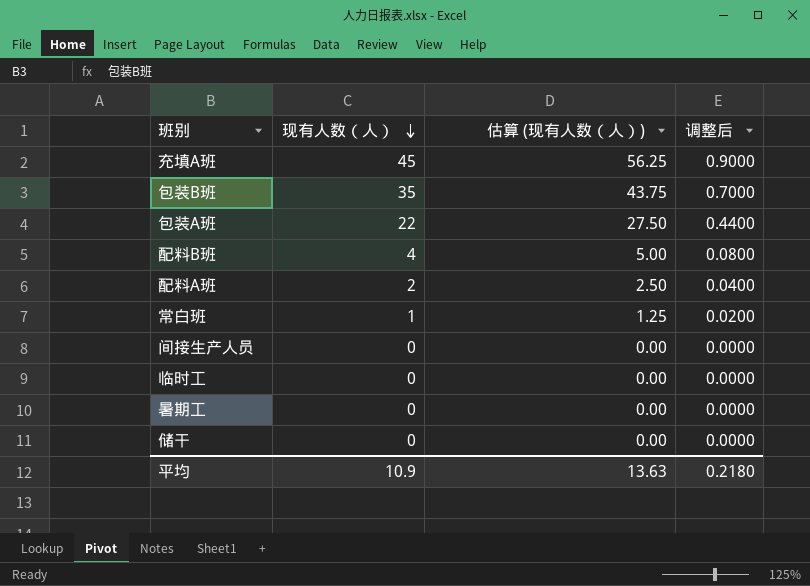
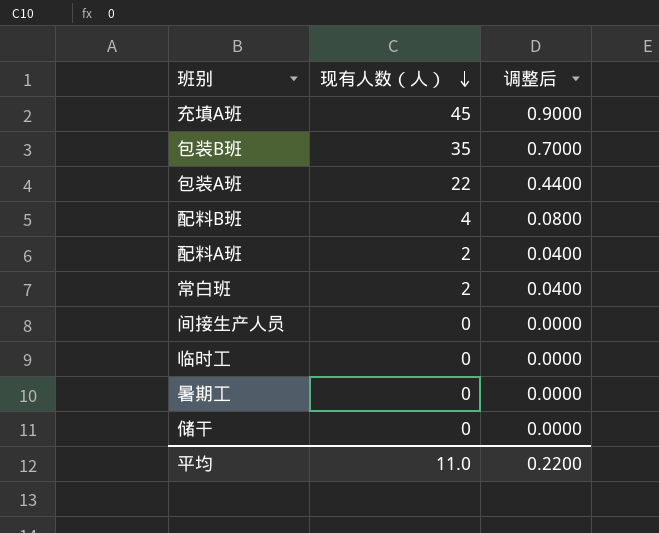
column 估算 (现有人数（人）) | formula: [现有人数（人）] * 1.25 -> none
常白班 | 现有人数（人）: 1 -> 2
常白班 | 调整后: 0.0200 -> 0.0400
平均 | 现有人数（人）: 10.9 -> 11.0
平均 | 调整后: 0.2180 -> 0.2200

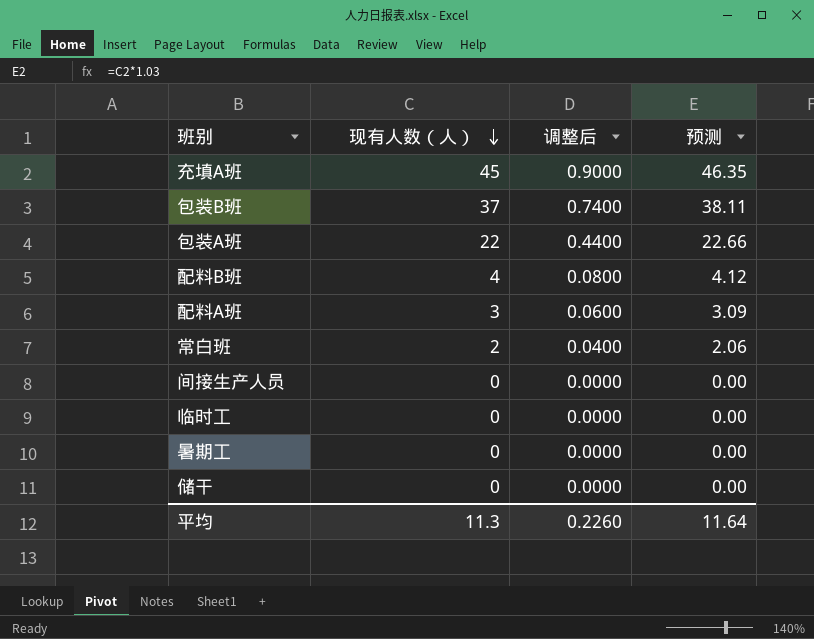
column 预测 | formula: none -> [现有人数（人）] * 1.03
包装B班 | 现有人数（人）: 35 -> 37
包装B班 | 调整后: 0.7000 -> 0.7400
配料A班 | 现有人数（人）: 2 -> 3
配料A班 | 调整后: 0.0400 -> 0.0600
平均 | 现有人数（人）: 11.0 -> 11.3
平均 | 调整后: 0.2200 -> 0.2260

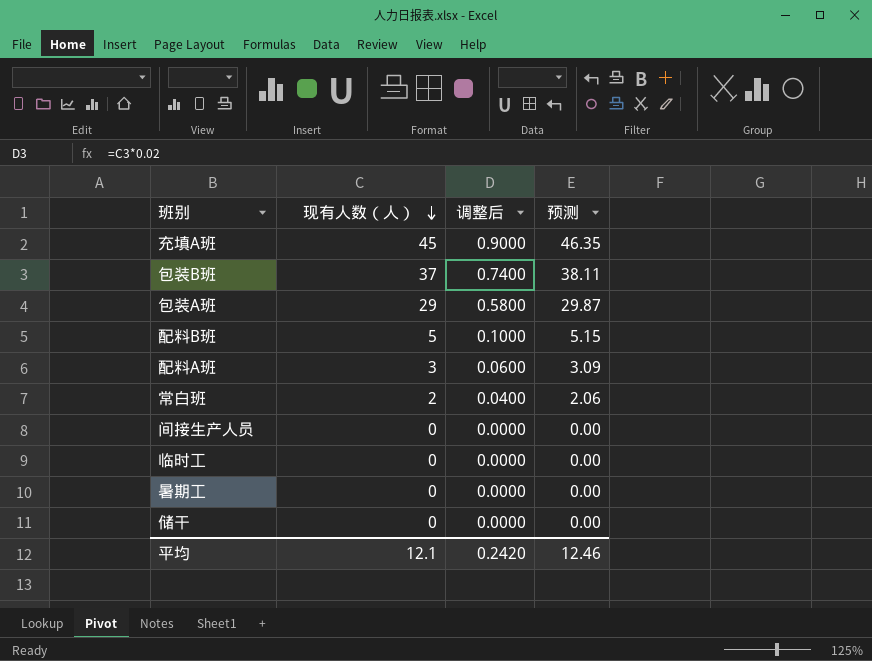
包装A班 | 现有人数（人）: 22 -> 29
包装A班 | 调整后: 0.4400 -> 0.5800
包装A班 | 预测: 22.66 -> 29.87
配料B班 | 现有人数（人）: 4 -> 5
配料B班 | 调整后: 0.0800 -> 0.1000
配料B班 | 预测: 4.12 -> 5.15
平均 | 现有人数（人）: 11.3 -> 12.1
平均 | 调整后: 0.2260 -> 0.2420
平均 | 预测: 11.64 -> 12.46

